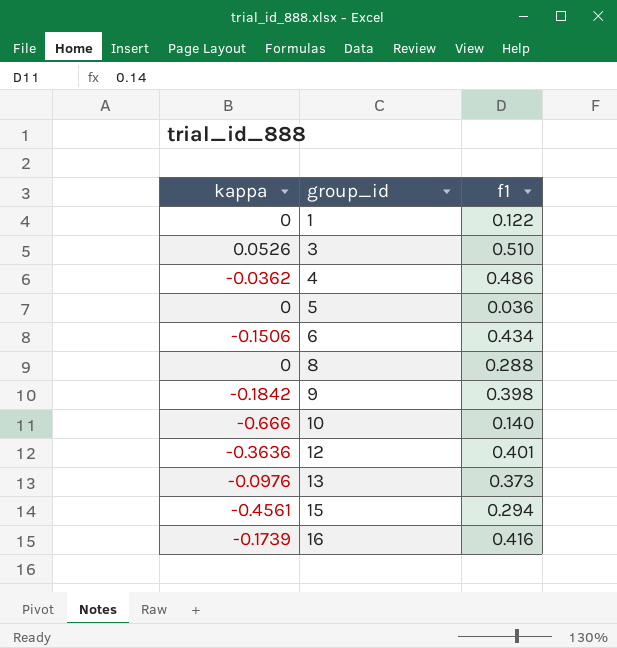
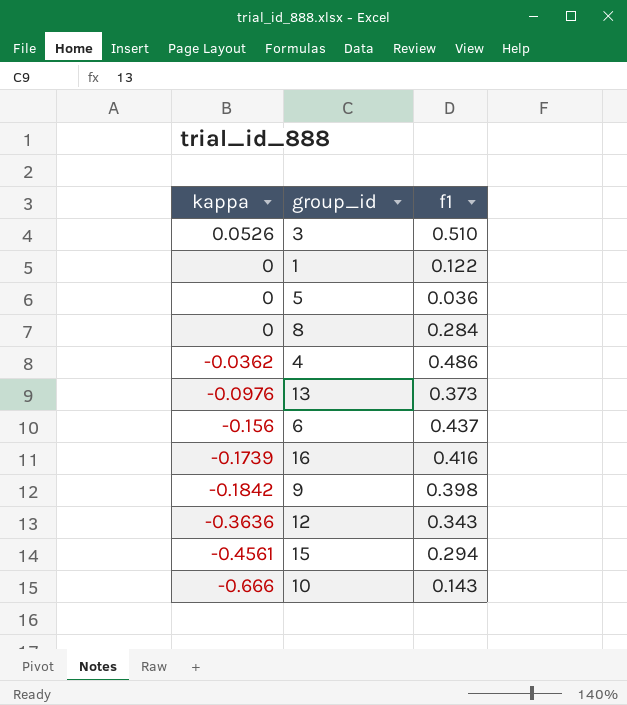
row order: group_id ascending -> kappa descending
8 | f1: 0.288 -> 0.284
6 | kappa: -0.1506 -> -0.156
6 | f1: 0.434 -> 0.437
12 | f1: 0.401 -> 0.343
10 | f1: 0.140 -> 0.143

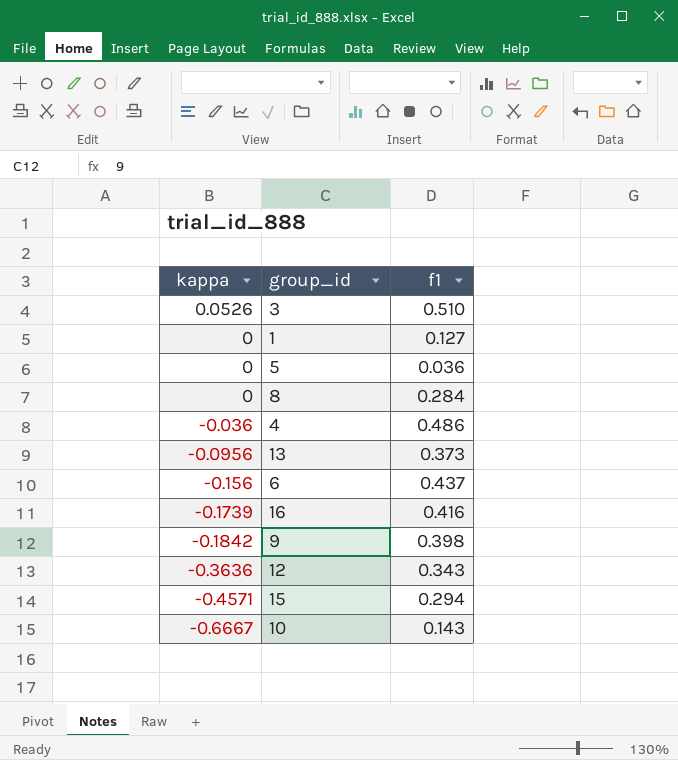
1 | f1: 0.122 -> 0.127
4 | kappa: -0.0362 -> -0.036
13 | kappa: -0.0976 -> -0.0956
15 | kappa: -0.4561 -> -0.4571
10 | kappa: -0.666 -> -0.6667

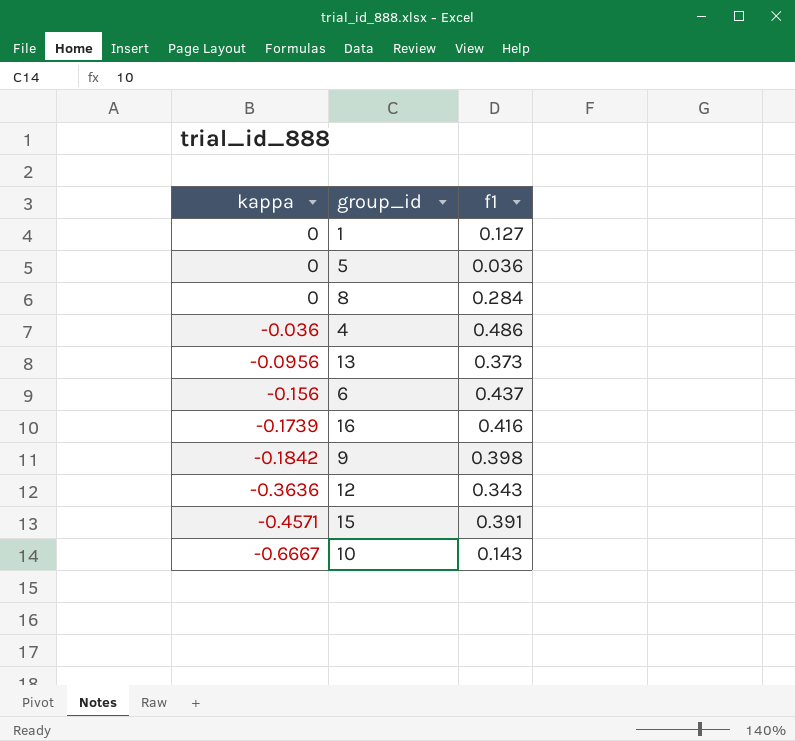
row 3: 0.0526 | 0.510 -> none
15 | f1: 0.294 -> 0.391

